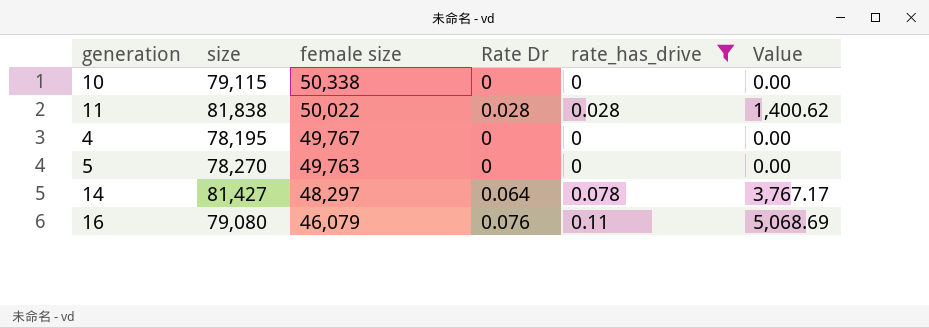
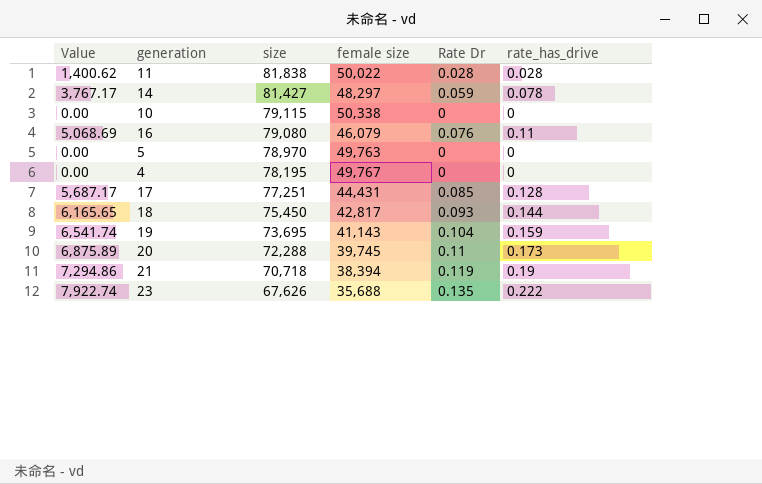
filter: rate_has_drive <= 0.11 -> none
row order: female size descending -> size descending
column Value | position: 6 -> 1
14 | Rate Dr: 0.064 -> 0.059
5 | size: 78,270 -> 78,970

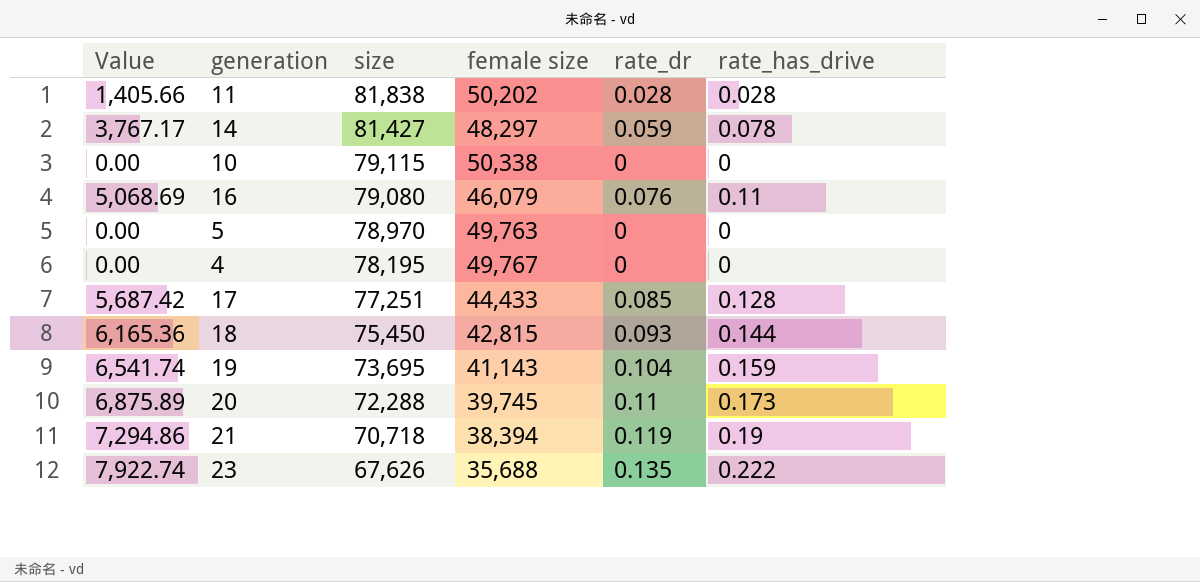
column name: Rate Dr -> rate_dr
11 | Value: 1,400.62 -> 1,405.66
11 | female size: 50,022 -> 50,202
17 | Value: 5,687.17 -> 5,687.42
17 | female size: 44,431 -> 44,433
18 | Value: 6,165.65 -> 6,165.36
18 | female size: 42,817 -> 42,815

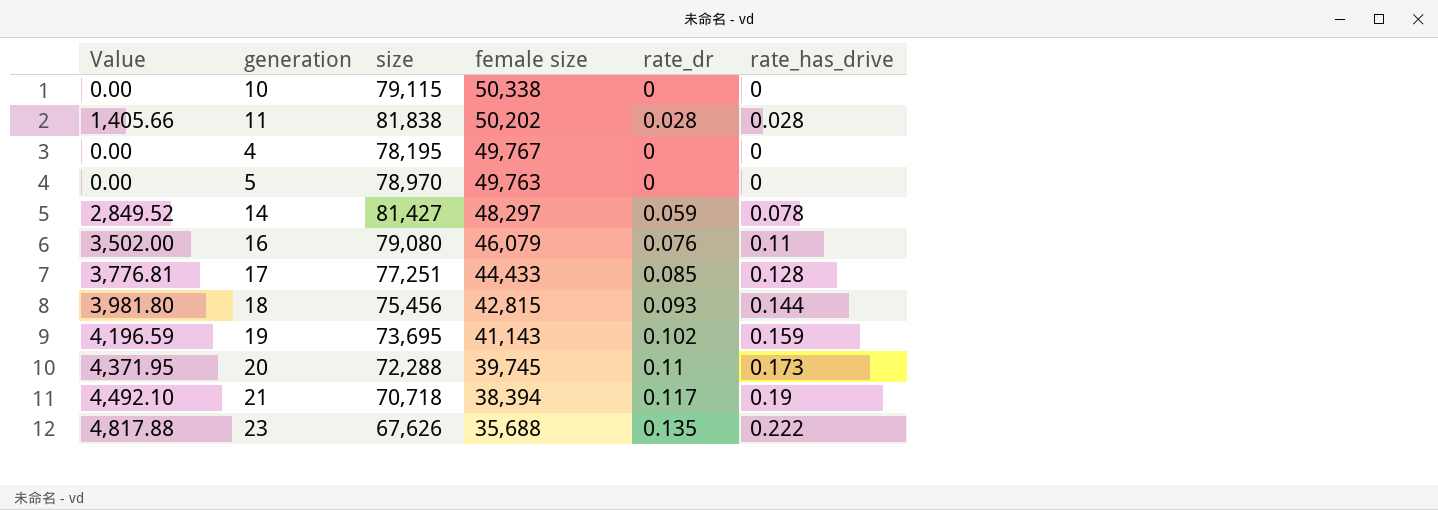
row order: size descending -> female size descending
column Value | formula: [female size] * [rate_has_drive] -> [female size] * [rate_dr]
18 | size: 75,450 -> 75,456
19 | rate_dr: 0.104 -> 0.102
21 | rate_dr: 0.119 -> 0.117

